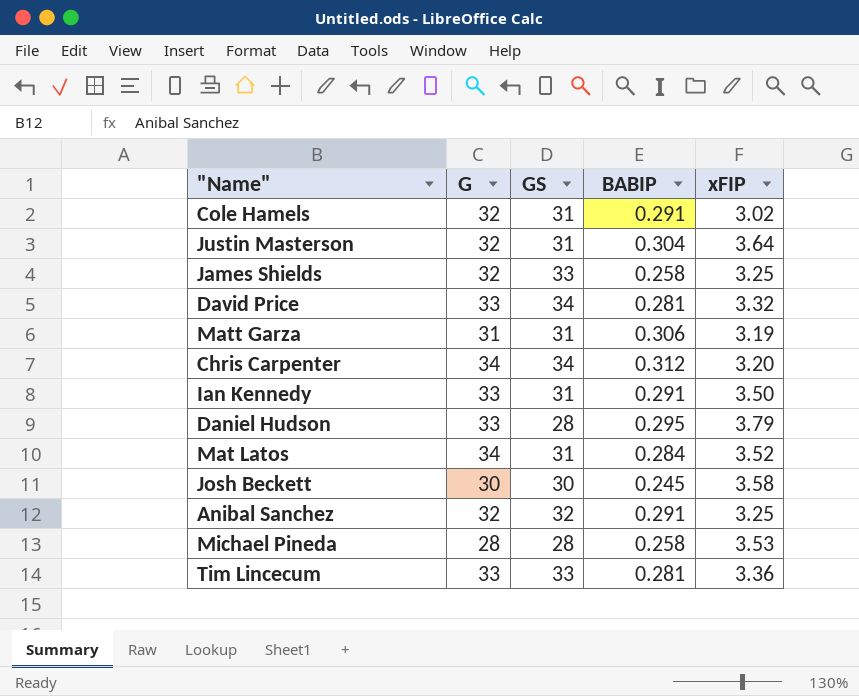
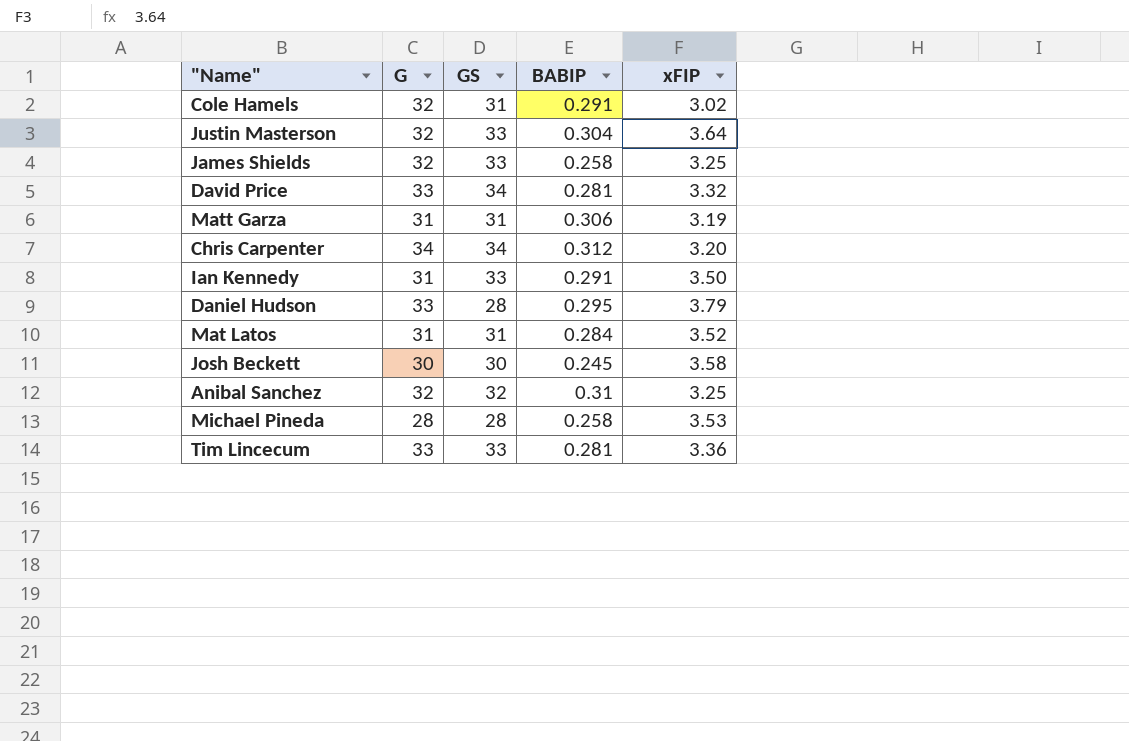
Justin Masterson | GS: 31 -> 33
Ian Kennedy | G: 33 -> 31
Ian Kennedy | GS: 31 -> 33
Mat Latos | G: 34 -> 31
Anibal Sanchez | BABIP: 0.291 -> 0.31

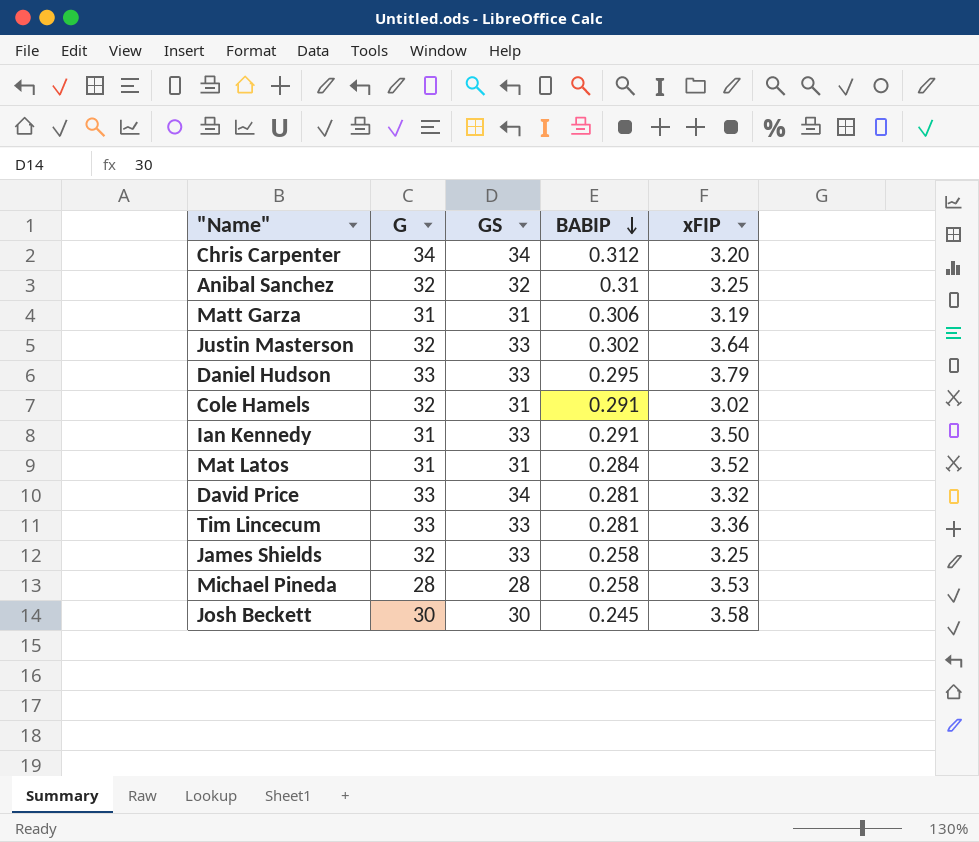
row order: none -> BABIP descending
Justin Masterson | BABIP: 0.304 -> 0.302
Daniel Hudson | GS: 28 -> 33

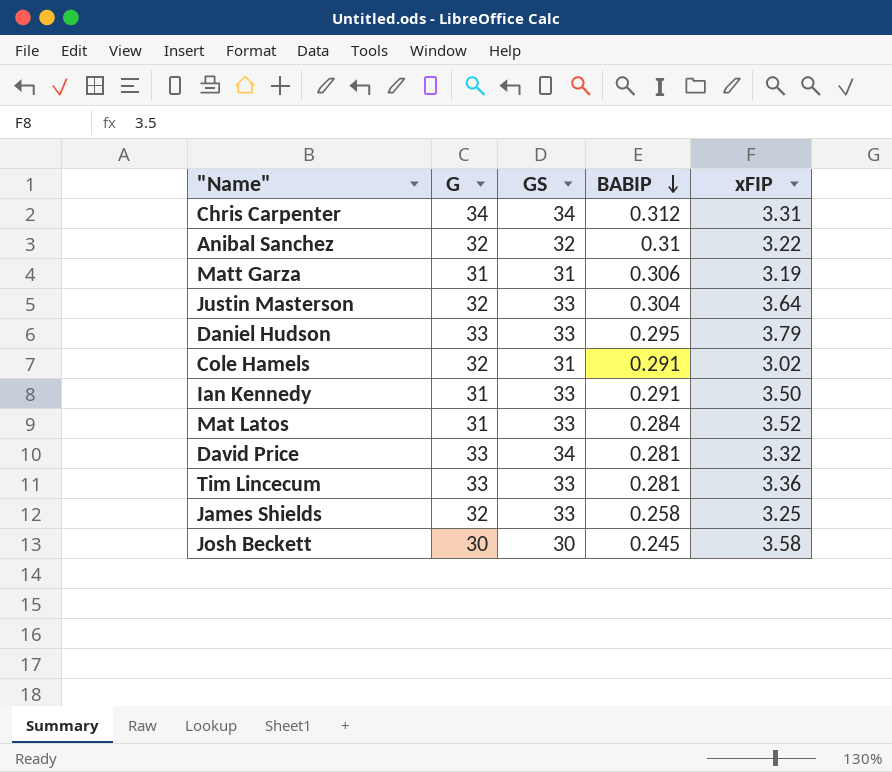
row Michael Pineda: 28 | 28 | 0.258 | 3.53 -> none
Chris Carpenter | xFIP: 3.20 -> 3.31
Anibal Sanchez | xFIP: 3.25 -> 3.22
Justin Masterson | BABIP: 0.302 -> 0.304
Mat Latos | GS: 31 -> 33

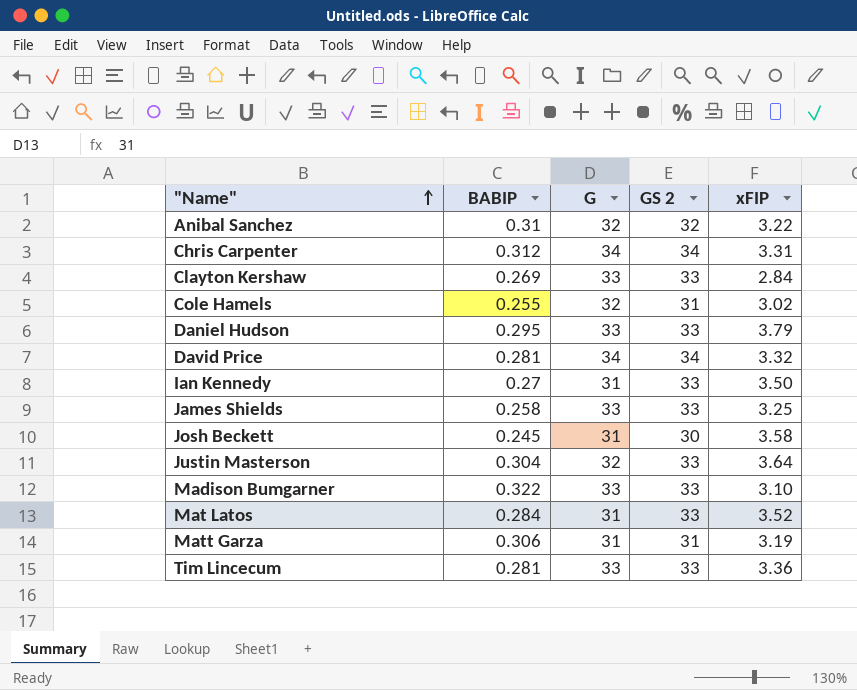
row order: BABIP descending -> "Name" ascending
column BABIP | position: 4 -> 2
column name: GS -> GS 2
row Clayton Kershaw: none -> 0.269 | 33 | 33 | 2.84
Cole Hamels | BABIP: 0.291 -> 0.255
David Price | G: 33 -> 34
Ian Kennedy | BABIP: 0.291 -> 0.27
James Shields | G: 32 -> 33
Josh Beckett | G: 30 -> 31
row Madison Bumgarner: none -> 0.322 | 33 | 33 | 3.10

